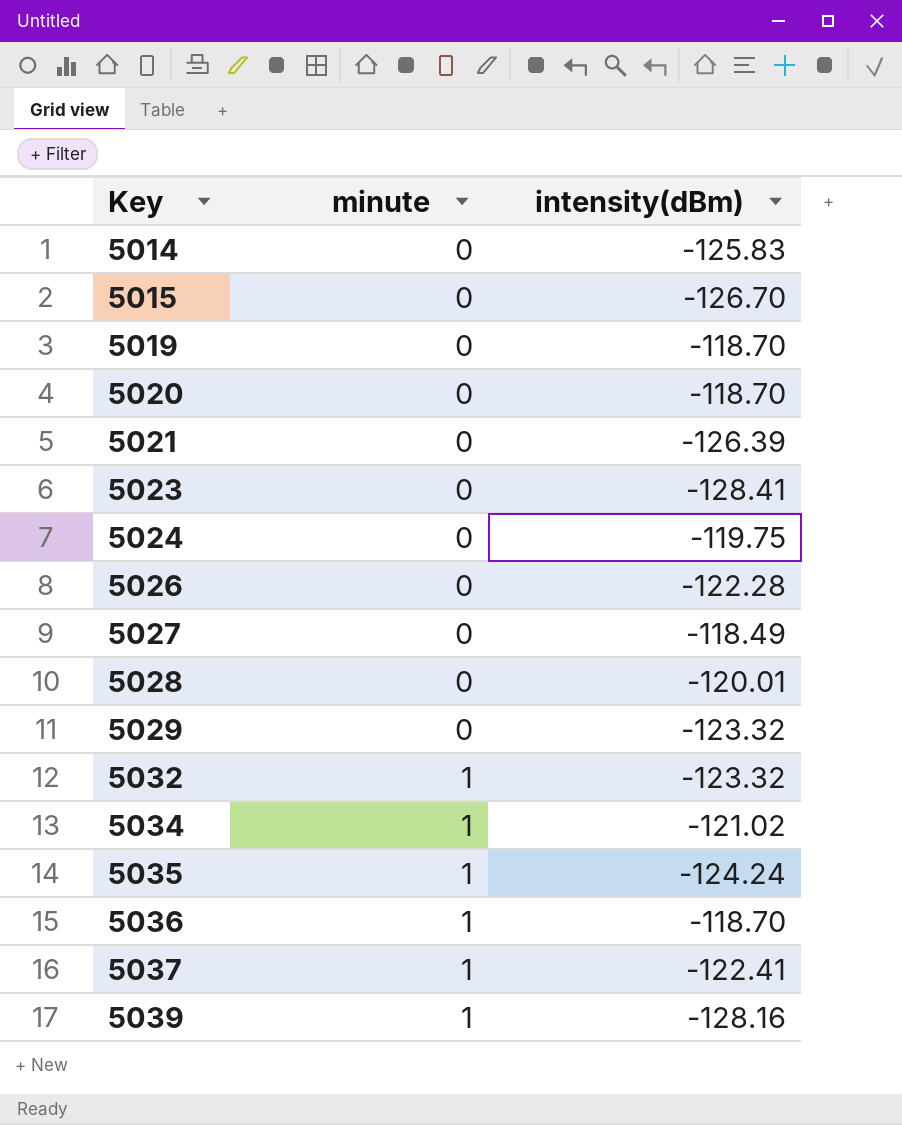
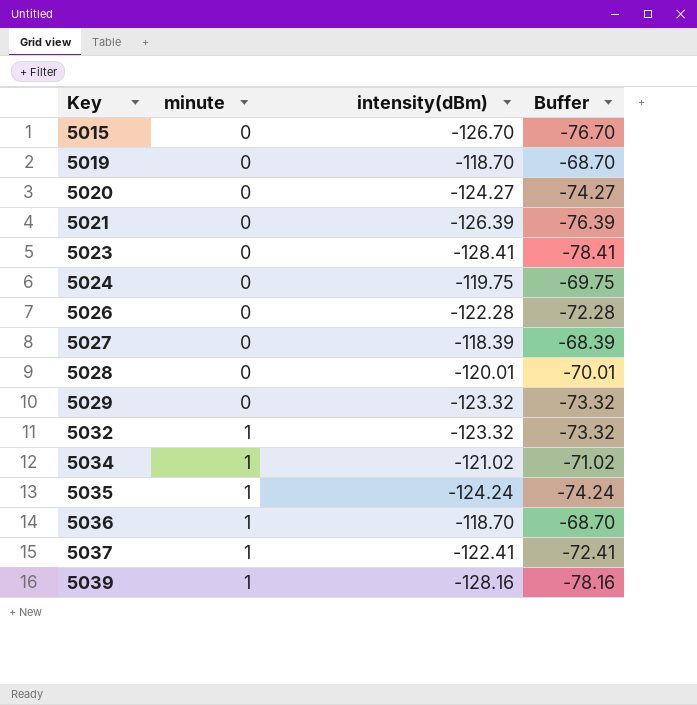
column Buffer | formula: none -> [intensity(dBm)] + 50
row 5014: 0 | -125.83 -> none
5020 | intensity(dBm): -118.70 -> -124.27
5027 | intensity(dBm): -118.49 -> -118.39

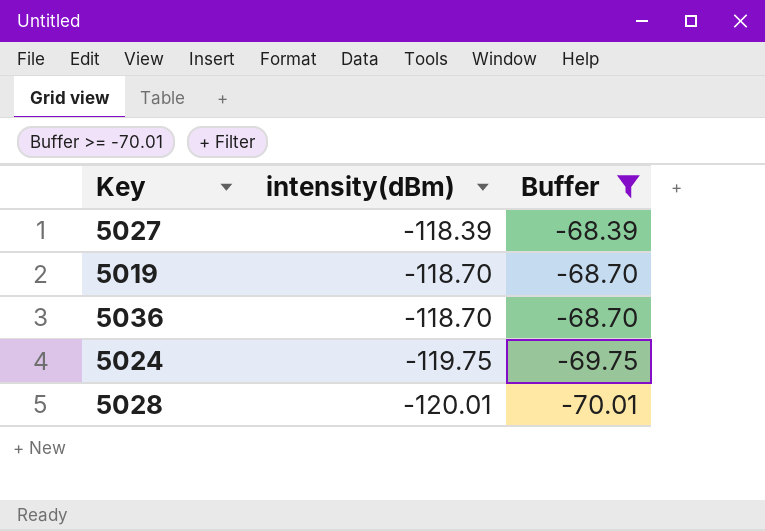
filter: none -> Buffer >= -70.01
row order: Key ascending -> intensity(dBm) descending
column minute | position: 2 -> none

